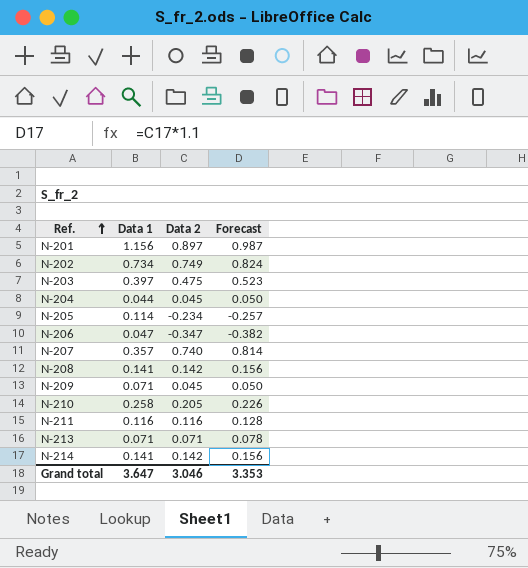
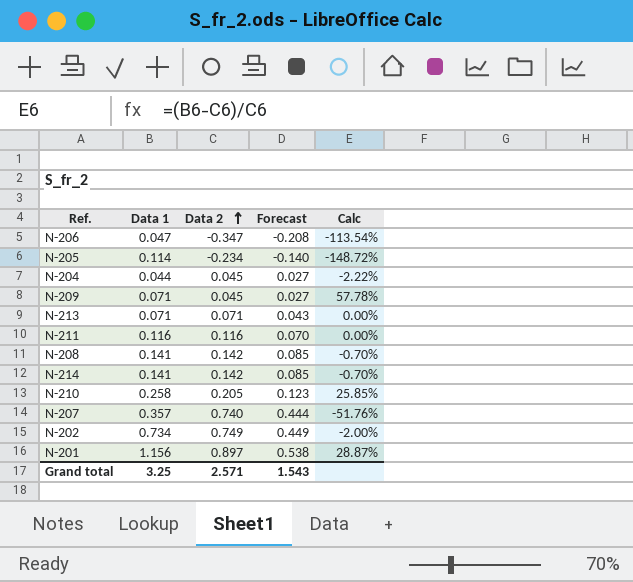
row order: Ref. ascending -> Data 2 ascending
column Forecast | formula: [Data 2] * 1.1 -> [Data 2] * 0.6
column Calc | formula: none -> ([Data 1] - [Data 2]) / [Data 2]
row N-203: 0.397 | 0.475 | 0.523 -> none
Grand total | Data 1: 3.647 -> 3.25
Grand total | Data 2: 3.046 -> 2.571
Grand total | Forecast: 3.353 -> 1.543

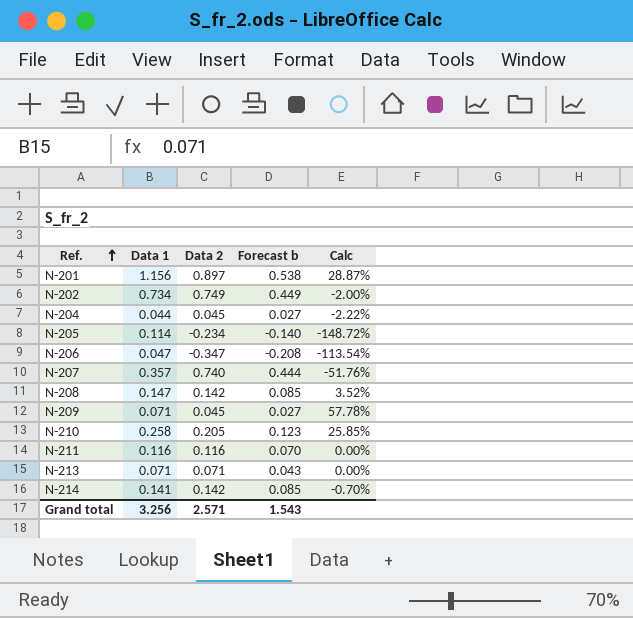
row order: Data 2 ascending -> Ref. ascending
column name: Forecast -> Forecast b
N-208 | Data 1: 0.141 -> 0.147
N-208 | Calc: -0.70% -> 3.52%
Grand total | Data 1: 3.25 -> 3.256

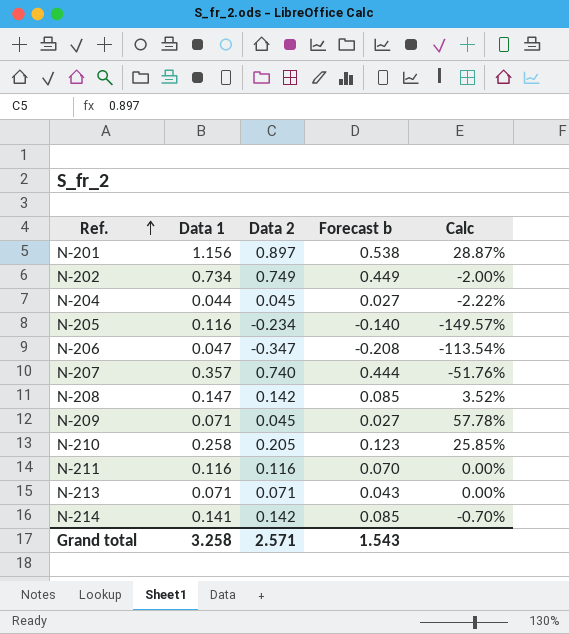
N-205 | Data 1: 0.114 -> 0.116
N-205 | Calc: -148.72% -> -149.57%
Grand total | Data 1: 3.256 -> 3.258

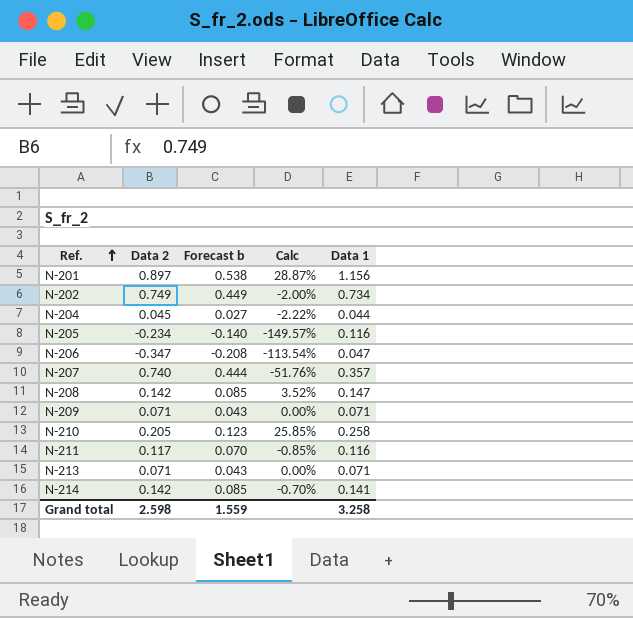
column Data 1 | position: 2 -> 5
N-209 | Data 2: 0.045 -> 0.071
N-209 | Forecast b: 0.027 -> 0.043
N-209 | Calc: 57.78% -> 0.00%
N-211 | Data 2: 0.116 -> 0.117
N-211 | Calc: 0.00% -> -0.85%
Grand total | Data 2: 2.571 -> 2.598
Grand total | Forecast b: 1.543 -> 1.559

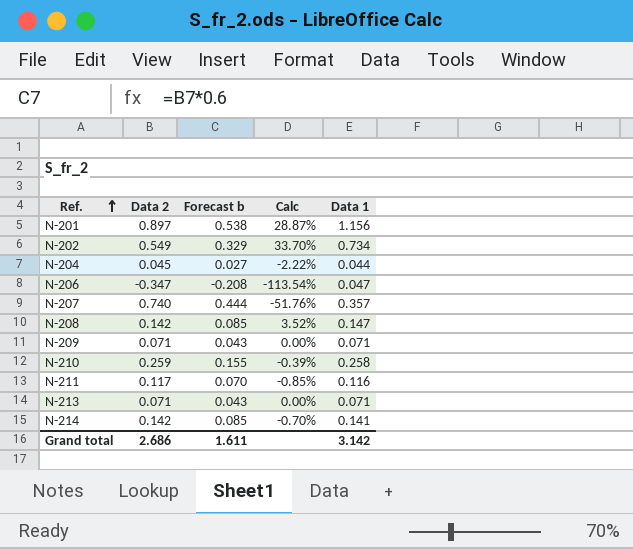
row N-205: -0.234 | -0.140 | -149.57% | 0.116 -> none
N-202 | Data 2: 0.749 -> 0.549
N-202 | Forecast b: 0.449 -> 0.329
N-202 | Calc: -2.00% -> 33.70%
N-210 | Data 2: 0.205 -> 0.259
N-210 | Forecast b: 0.123 -> 0.155
N-210 | Calc: 25.85% -> -0.39%
Grand total | Data 2: 2.598 -> 2.686
Grand total | Forecast b: 1.559 -> 1.611
Grand total | Data 1: 3.258 -> 3.142

